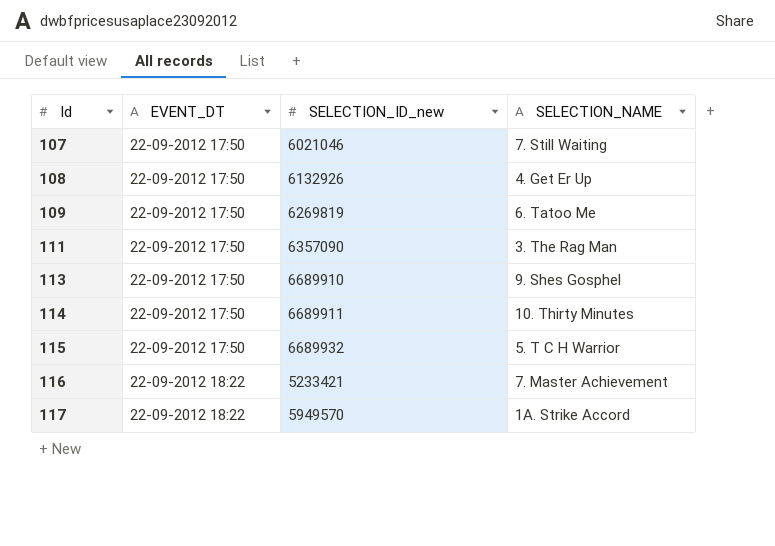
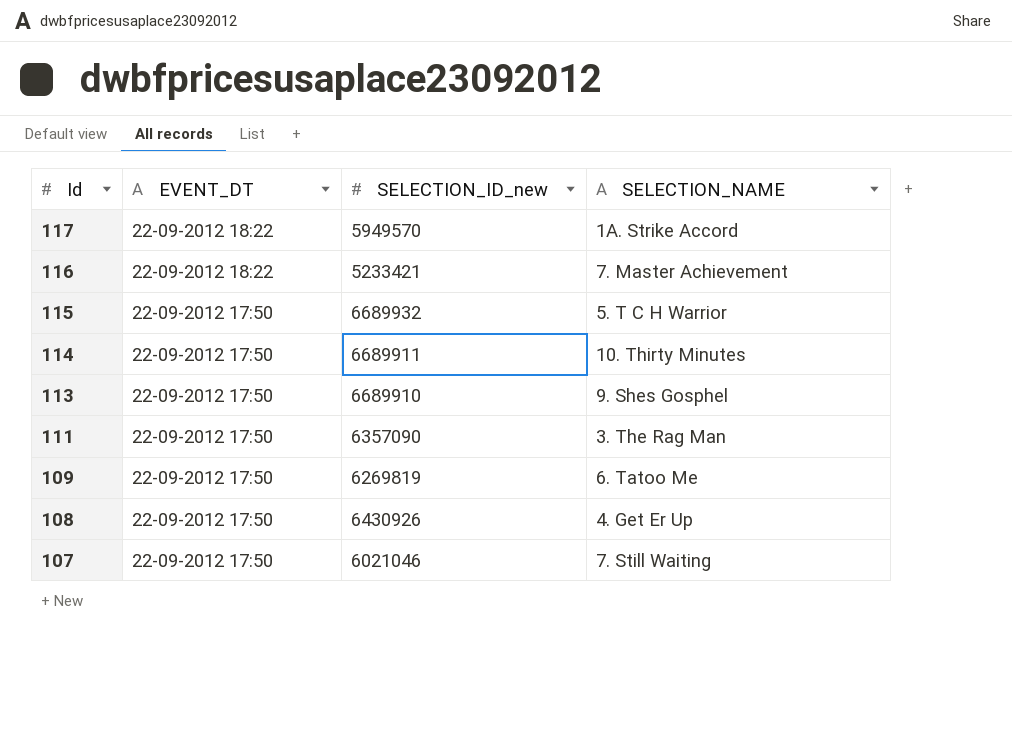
row order: Id ascending -> Id descending
108 | SELECTION_ID_new: 6132926 -> 6430926

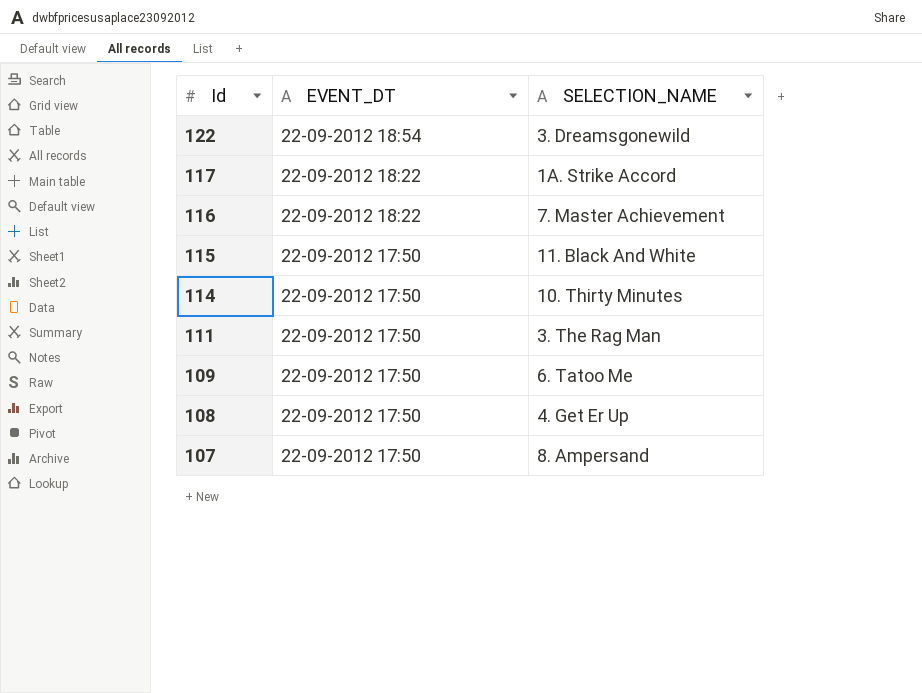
column SELECTION_ID_new | position: 3 -> none
row 113: 22-09-2012 17:50 | 6689910 | 9. Shes Gosphel -> none
row 122: none -> 22-09-2012 18:54 | 3. Dreamsgonewild
115 | SELECTION_NAME: 5. T C H Warrior -> 11. Black And White
107 | SELECTION_NAME: 7. Still Waiting -> 8. Ampersand

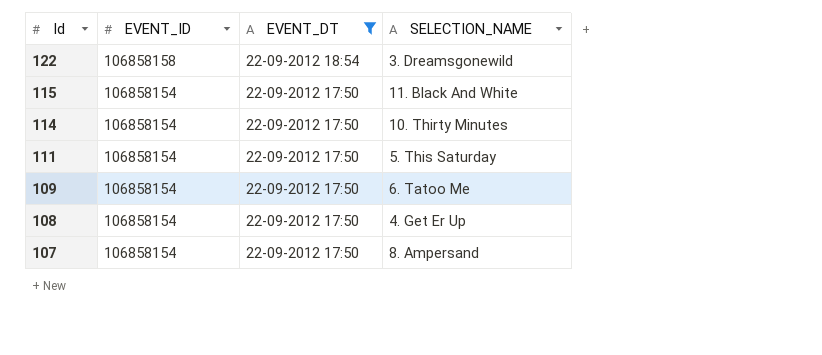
filter: none -> EVENT_DT != 22-09-2012 18:22
column EVENT_ID | position: none -> 2
111 | SELECTION_NAME: 3. The Rag Man -> 5. This Saturday

